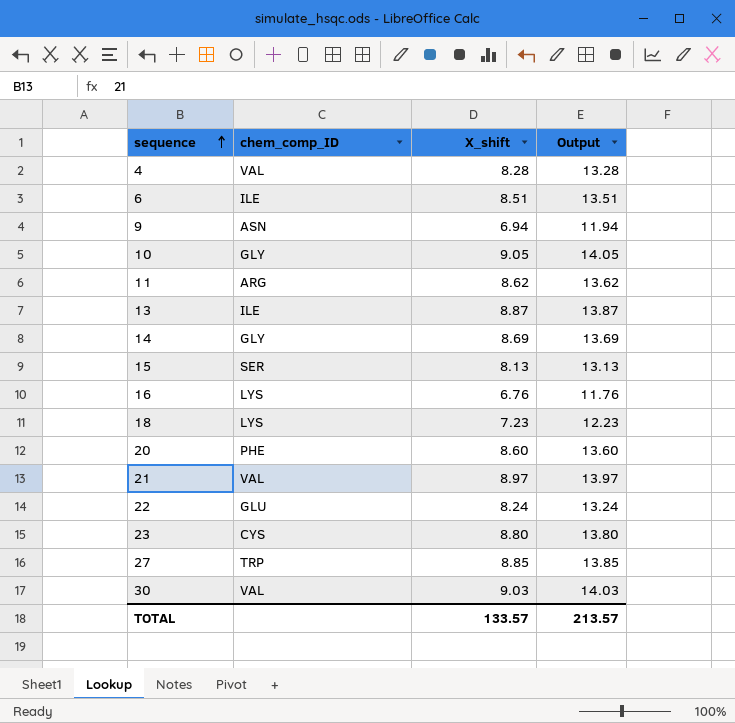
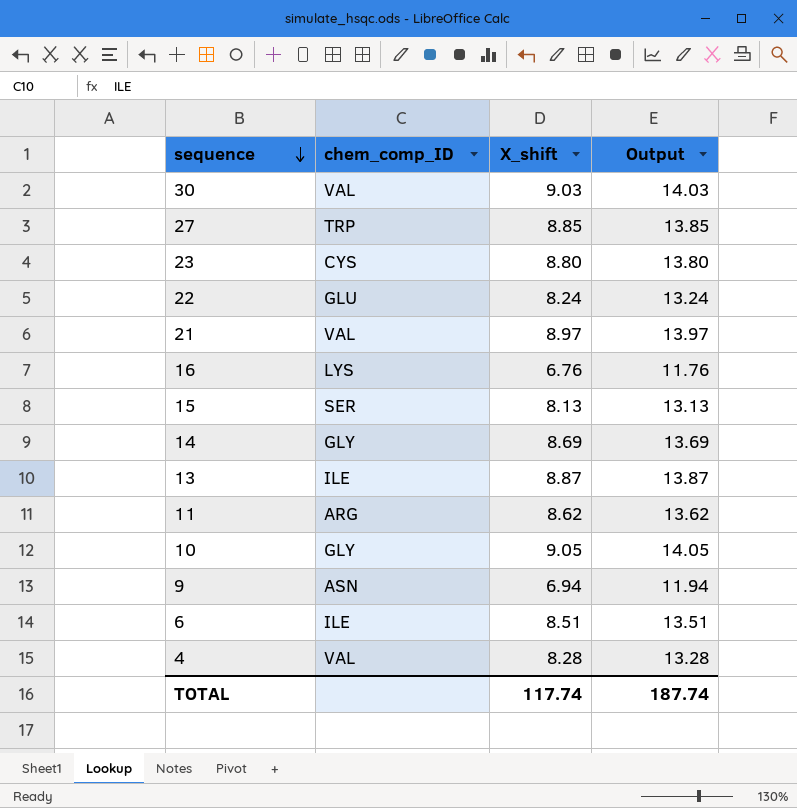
row order: sequence ascending -> sequence descending
row 18: LYS | 7.23 | 12.23 -> none
row 20: PHE | 8.60 | 13.60 -> none
TOTAL | X_shift: 133.57 -> 117.74
TOTAL | Output: 213.57 -> 187.74

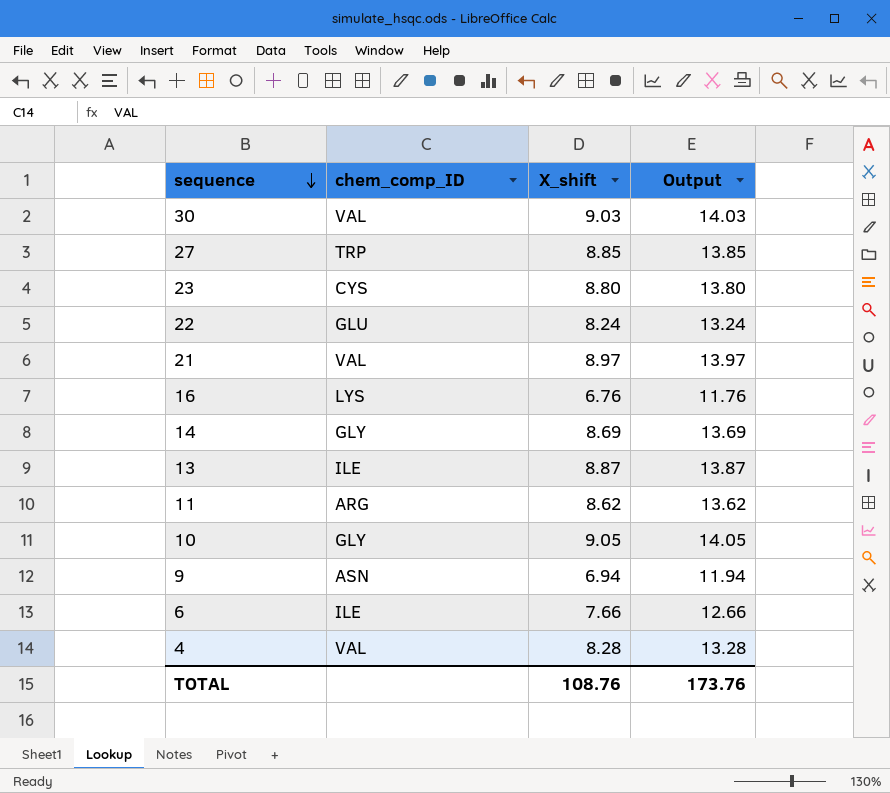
row 15: SER | 8.13 | 13.13 -> none
6 | X_shift: 8.51 -> 7.66
6 | Output: 13.51 -> 12.66
TOTAL | X_shift: 117.74 -> 108.76
TOTAL | Output: 187.74 -> 173.76

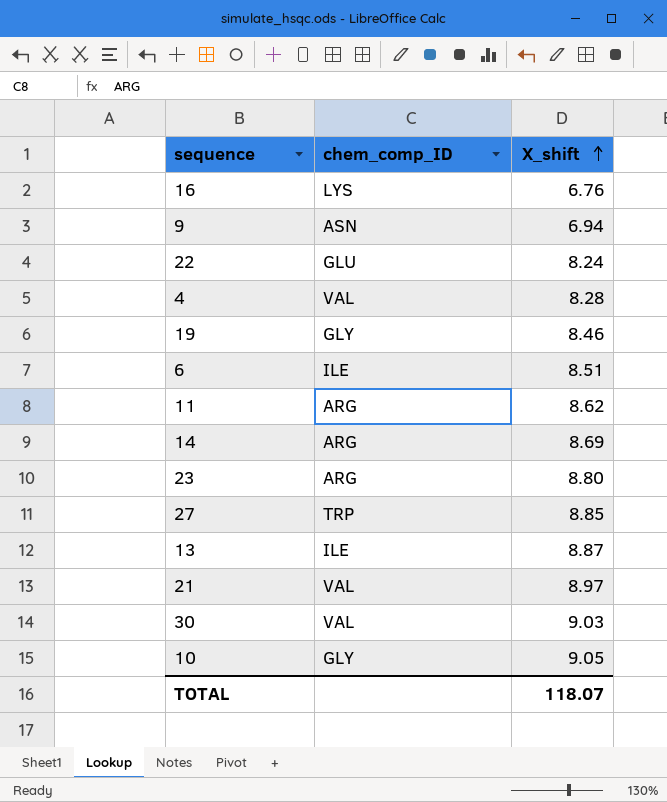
row order: sequence descending -> X_shift ascending
column Output | formula: [X_shift] + 5 -> none
row 19: none -> GLY | 8.46
6 | X_shift: 7.66 -> 8.51
14 | chem_comp_ID: GLY -> ARG
23 | chem_comp_ID: CYS -> ARG
TOTAL | X_shift: 108.76 -> 118.07

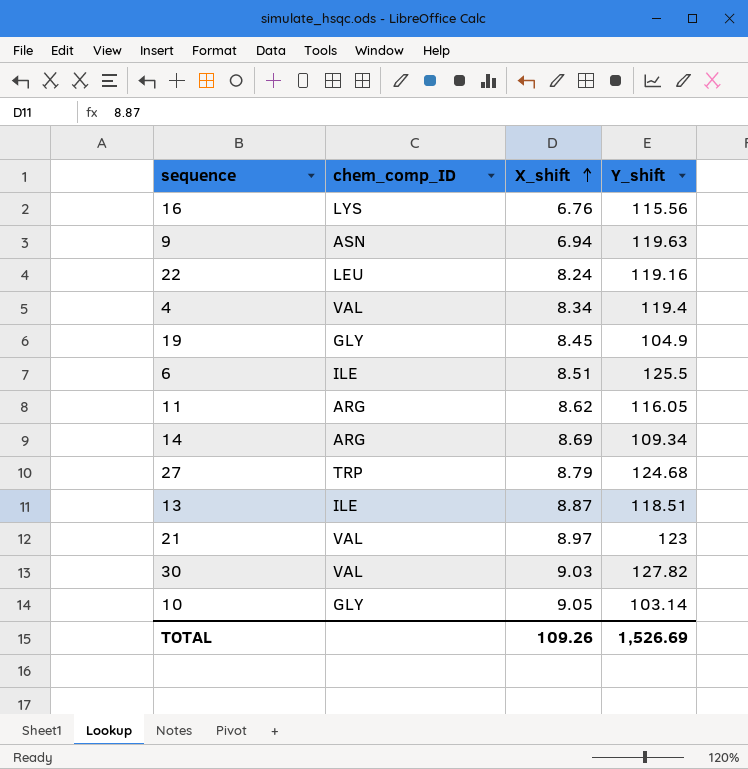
column Y_shift | position: none -> 4
row 23: ARG | 8.80 -> none
22 | chem_comp_ID: GLU -> LEU
4 | X_shift: 8.28 -> 8.34
19 | X_shift: 8.46 -> 8.45
27 | X_shift: 8.85 -> 8.79
TOTAL | X_shift: 118.07 -> 109.26

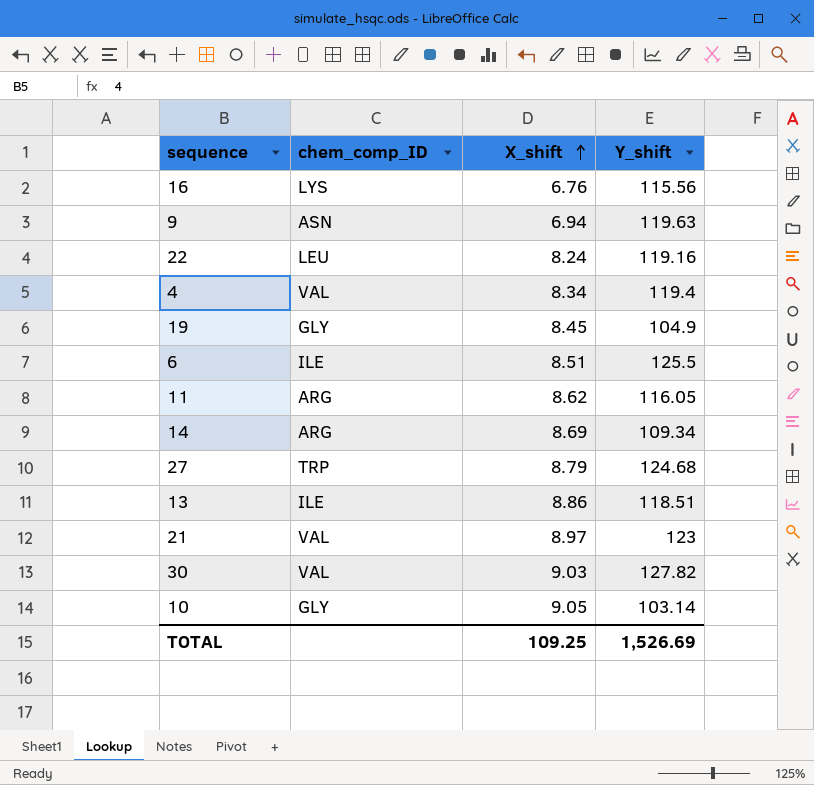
13 | X_shift: 8.87 -> 8.86
TOTAL | X_shift: 109.26 -> 109.25

